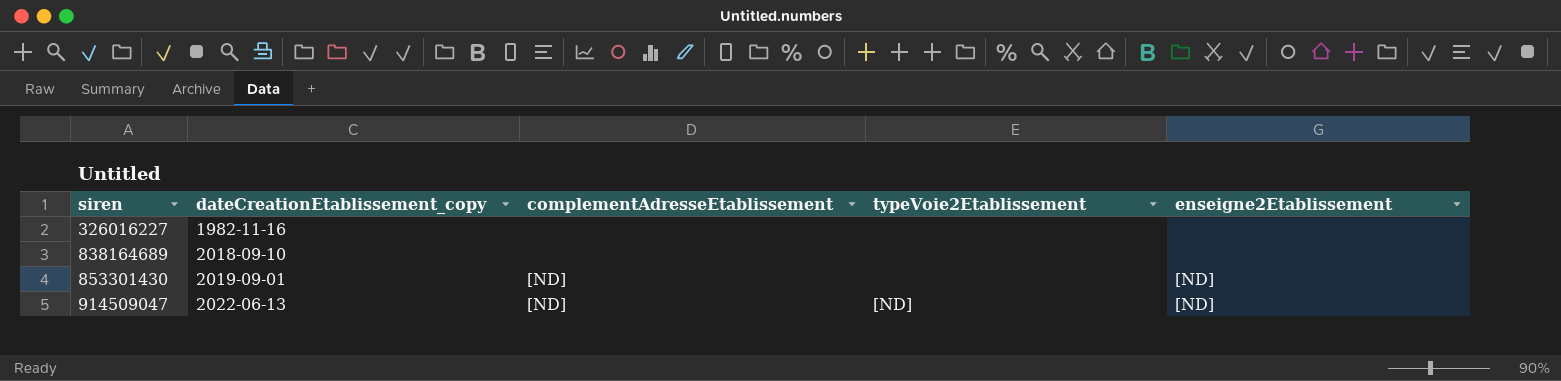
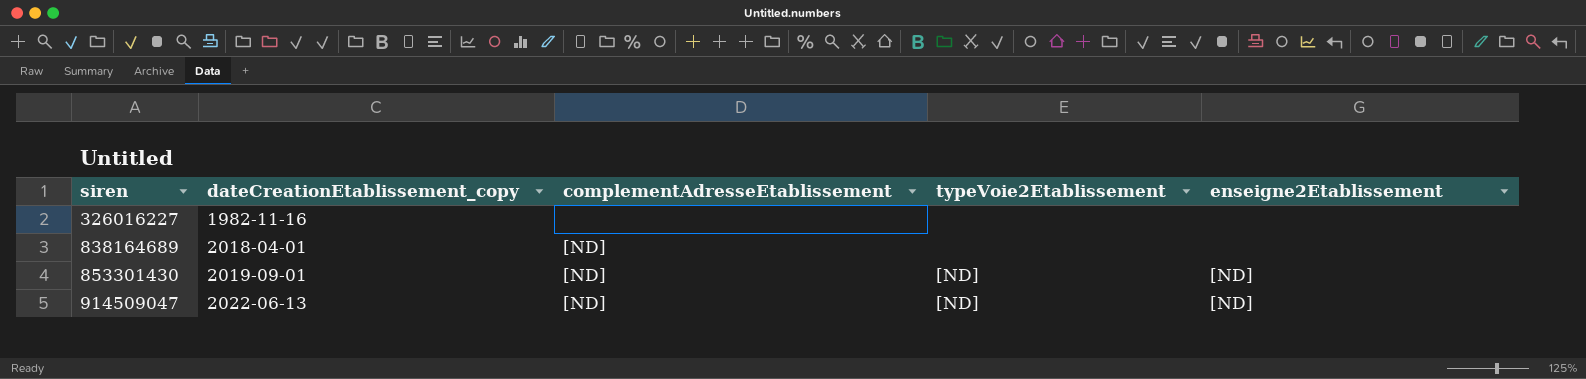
838164689 | dateCreationEtablissement_copy: 2018-09-10 -> 2018-04-01
838164689 | complementAdresseEtablissement: none -> [ND]
853301430 | typeVoie2Etablissement: none -> [ND]

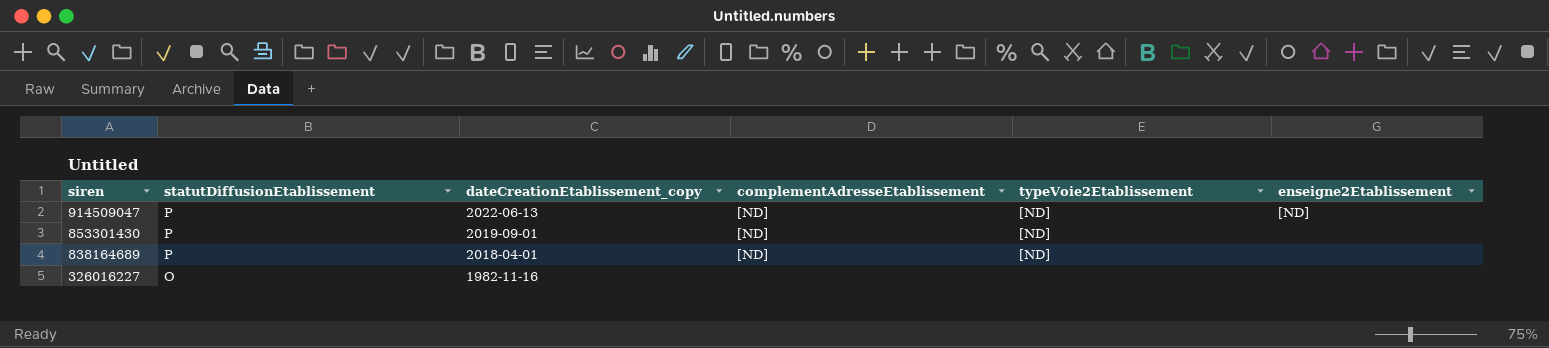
row order: siren ascending -> siren descending
column statutDiffusionEtablissement | position: none -> 2
853301430 | enseigne2Etablissement: [ND] -> none
838164689 | typeVoie2Etablissement: none -> [ND]

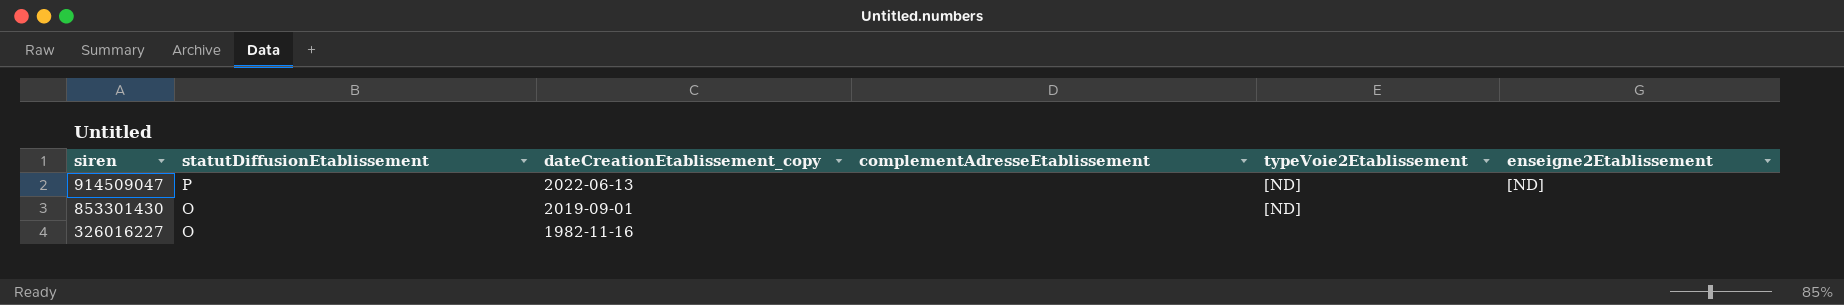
row 838164689: P | 2018-04-01 | [ND] | [ND] | none -> none
914509047 | complementAdresseEtablissement: [ND] -> none
853301430 | statutDiffusionEtablissement: P -> O
853301430 | complementAdresseEtablissement: [ND] -> none

